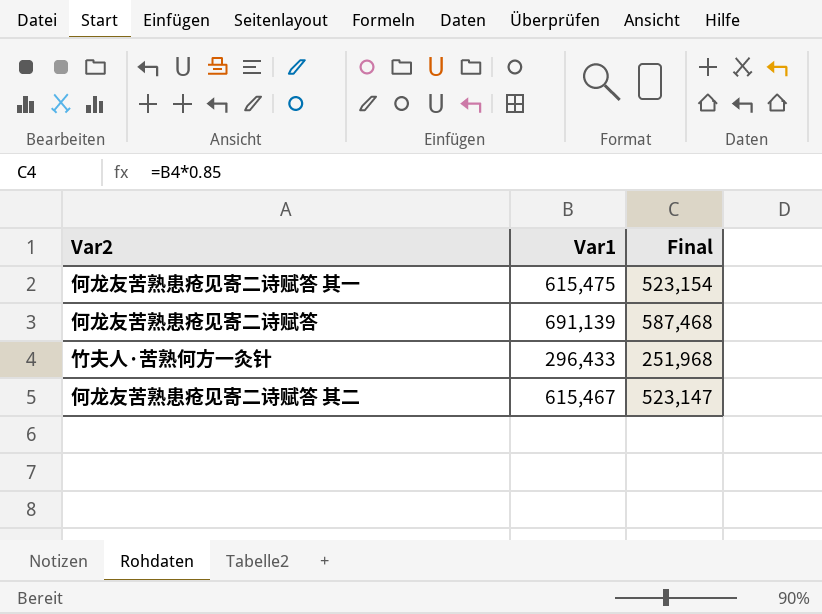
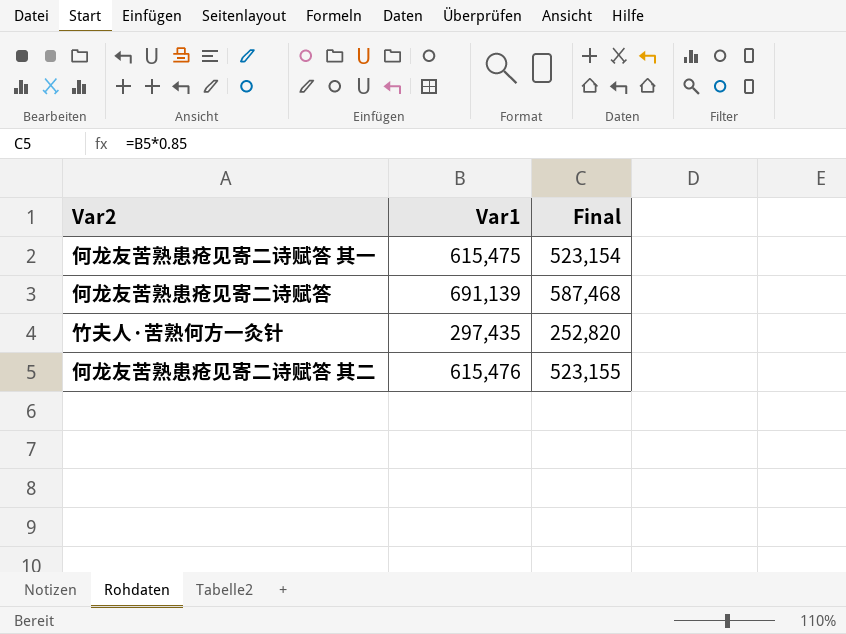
竹夫人·苦熟何方一灸针 | Var1: 296,433 -> 297,435
竹夫人·苦熟何方一灸针 | Final: 251,968 -> 252,820
何龙友苦熟患疮见寄二诗赋答 其二 | Var1: 615,467 -> 615,476
何龙友苦熟患疮见寄二诗赋答 其二 | Final: 523,147 -> 523,155

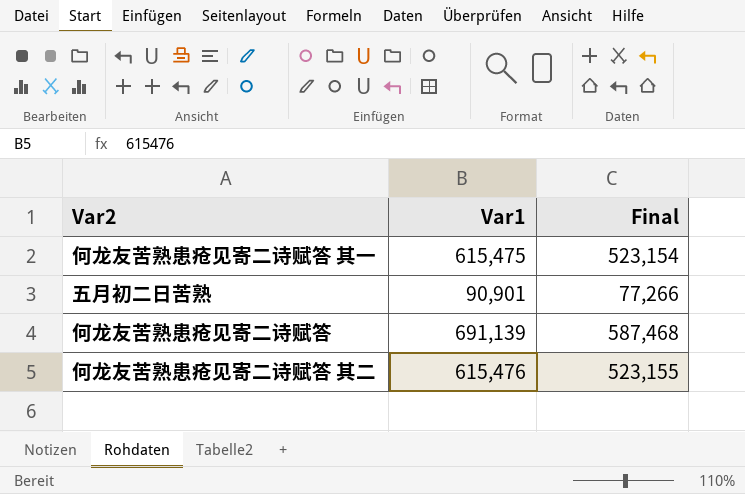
row 竹夫人·苦熟何方一灸针: 297,435 | 252,820 -> none
row 五月初二日苦熟: none -> 90,901 | 77,266

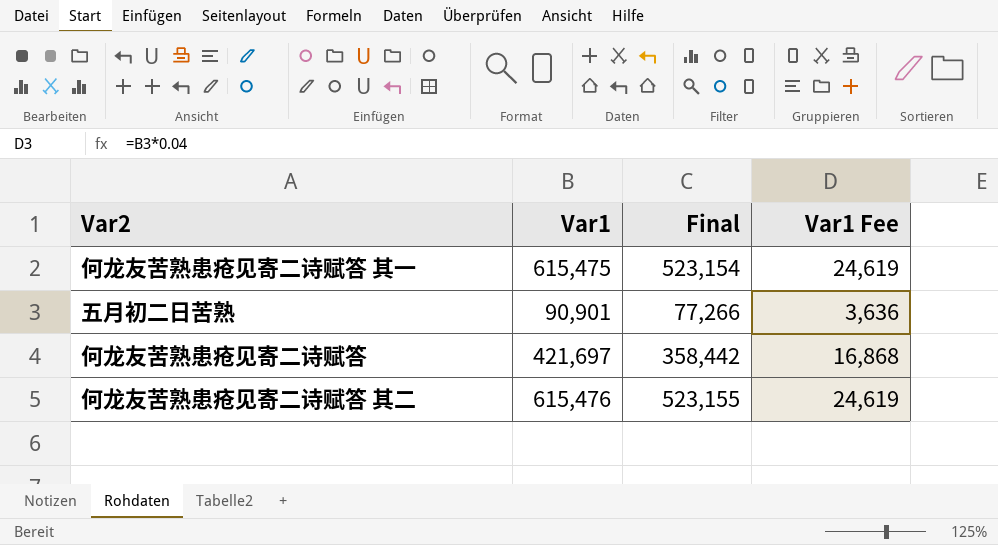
column Var1 Fee | formula: none -> [Var1] * 0.04
何龙友苦熟患疮见寄二诗赋答 | Var1: 691,139 -> 421,697
何龙友苦熟患疮见寄二诗赋答 | Final: 587,468 -> 358,442

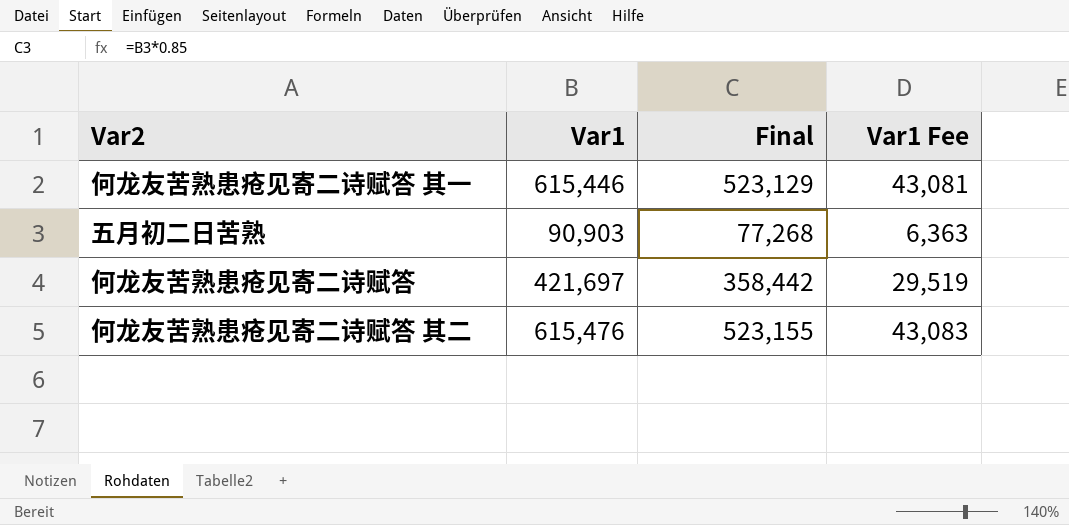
column Var1 Fee | formula: [Var1] * 0.04 -> [Var1] * 0.07
何龙友苦熟患疮见寄二诗赋答 其一 | Var1: 615,475 -> 615,446
何龙友苦熟患疮见寄二诗赋答 其一 | Final: 523,154 -> 523,129
五月初二日苦熟 | Var1: 90,901 -> 90,903
五月初二日苦熟 | Final: 77,266 -> 77,268

